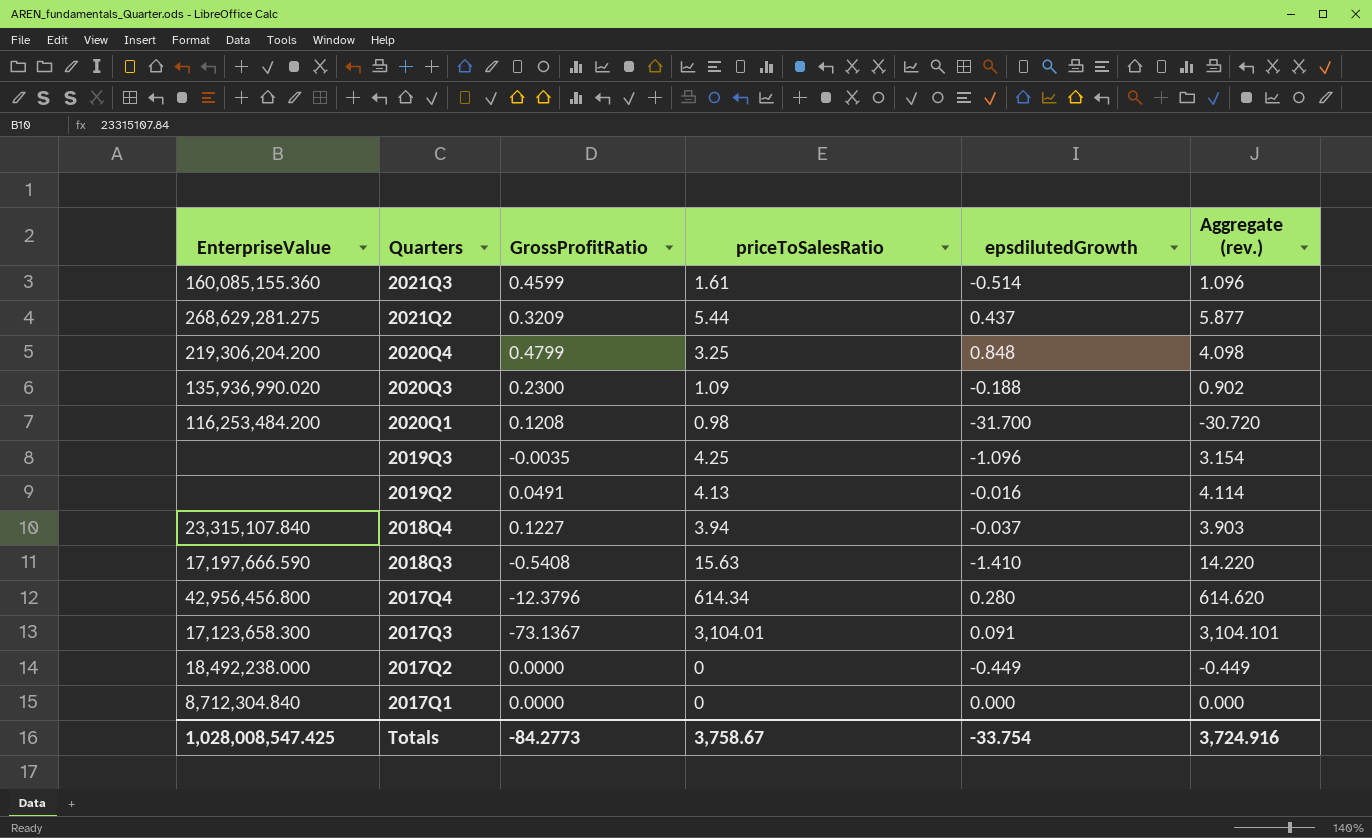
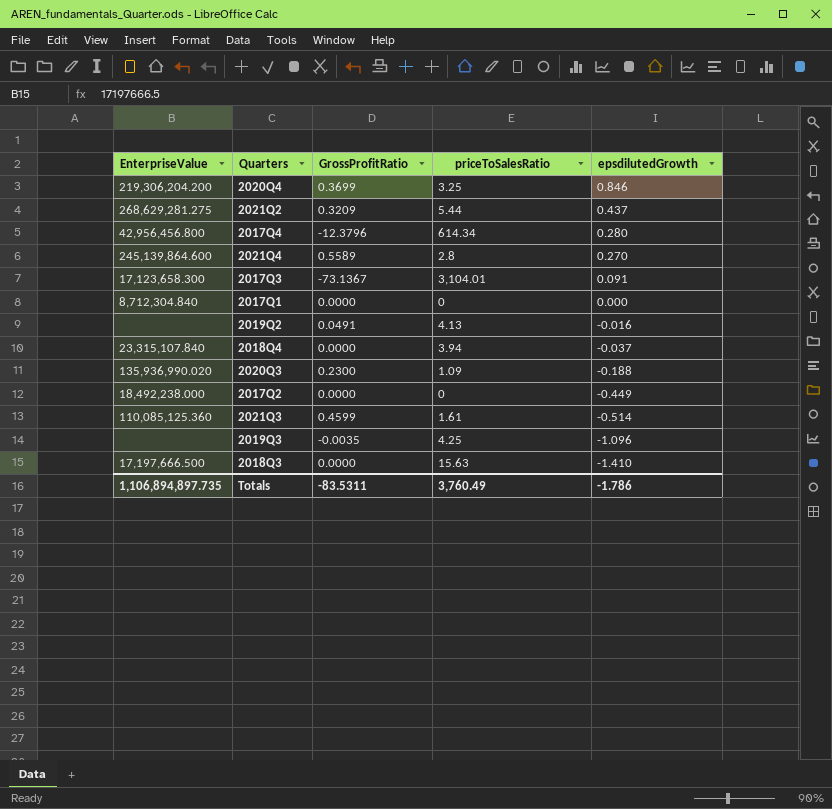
row order: Quarters descending -> epsdilutedGrowth descending
column Aggregate (rev.) | formula: [priceToSalesRatio] + [epsdilutedGrowth] -> none
row 2020Q1: 116,253,484.200 | 0.1208 | 0.98 | -31.700 | -30.720 -> none
2020Q4 | GrossProfitRatio: 0.4799 -> 0.3699
2020Q4 | epsdilutedGrowth: 0.848 -> 0.846
row 2021Q4: none -> 245,139,864.600 | 0.5589 | 2.8 | 0.270
2018Q4 | GrossProfitRatio: 0.1227 -> 0.0000
2021Q3 | EnterpriseValue: 160,085,155.360 -> 110,085,125.360
2018Q3 | EnterpriseValue: 17,197,666.590 -> 17,197,666.500
2018Q3 | GrossProfitRatio: -0.5408 -> 0.0000
Totals | EnterpriseValue: 1,028,008,547.425 -> 1,106,894,897.735
Totals | GrossProfitRatio: -84.2773 -> -83.5311
Totals | priceToSalesRatio: 3,758.67 -> 3,760.49
Totals | epsdilutedGrowth: -33.754 -> -1.786

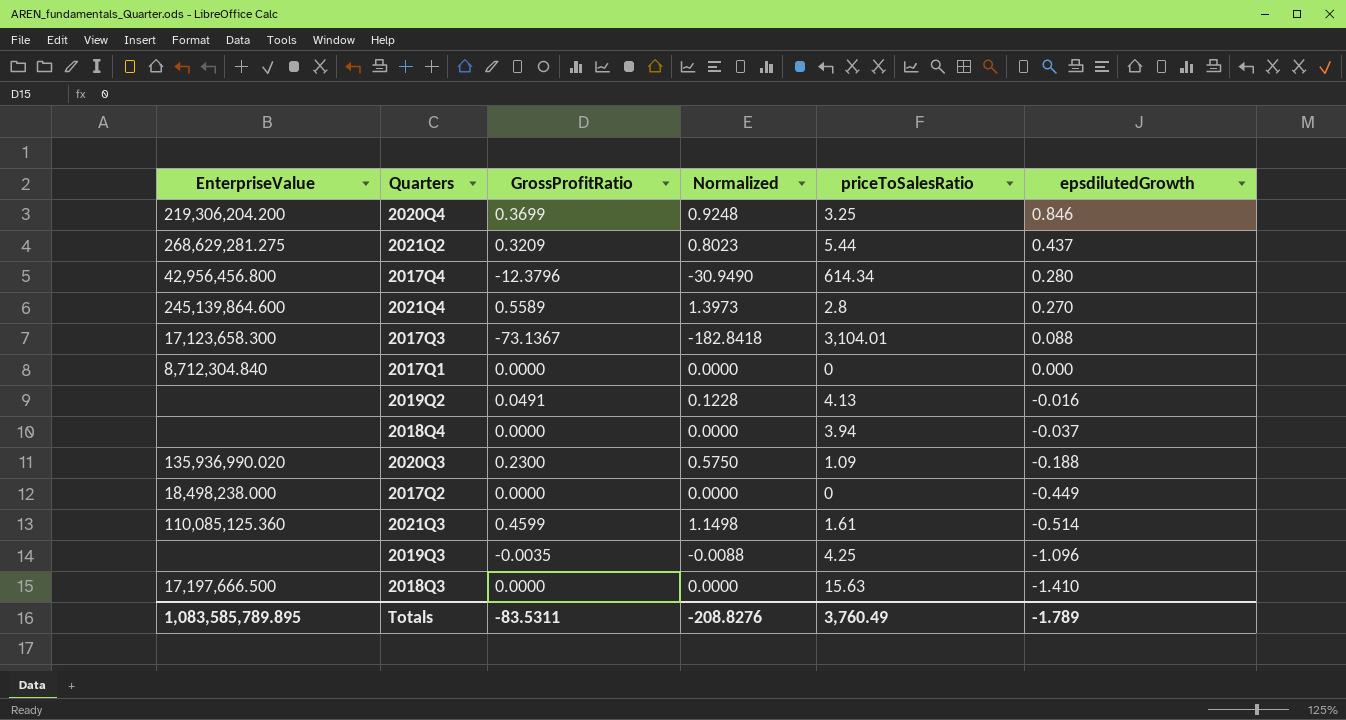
column Normalized | formula: none -> [GrossProfitRatio] * 2.5
2017Q3 | epsdilutedGrowth: 0.091 -> 0.088
2018Q4 | EnterpriseValue: 23,315,107.840 -> none
2017Q2 | EnterpriseValue: 18,492,238.000 -> 18,498,238.000
Totals | EnterpriseValue: 1,106,894,897.735 -> 1,083,585,789.895
Totals | epsdilutedGrowth: -1.786 -> -1.789

